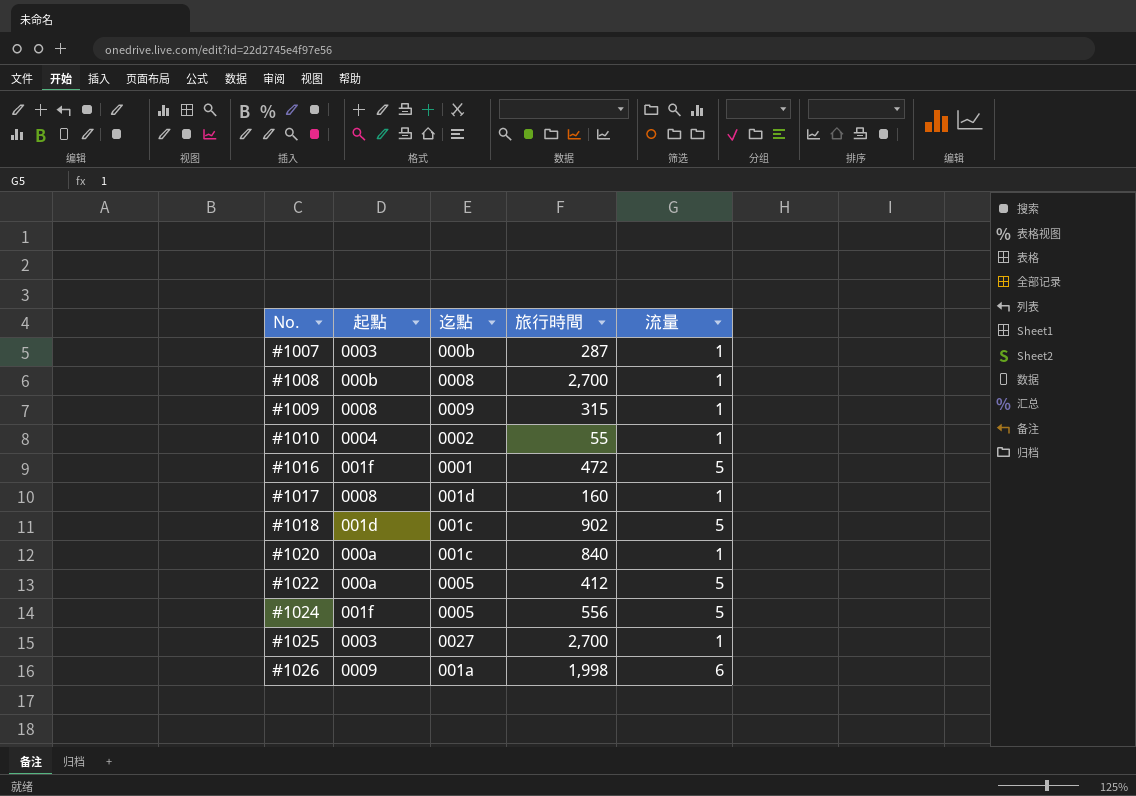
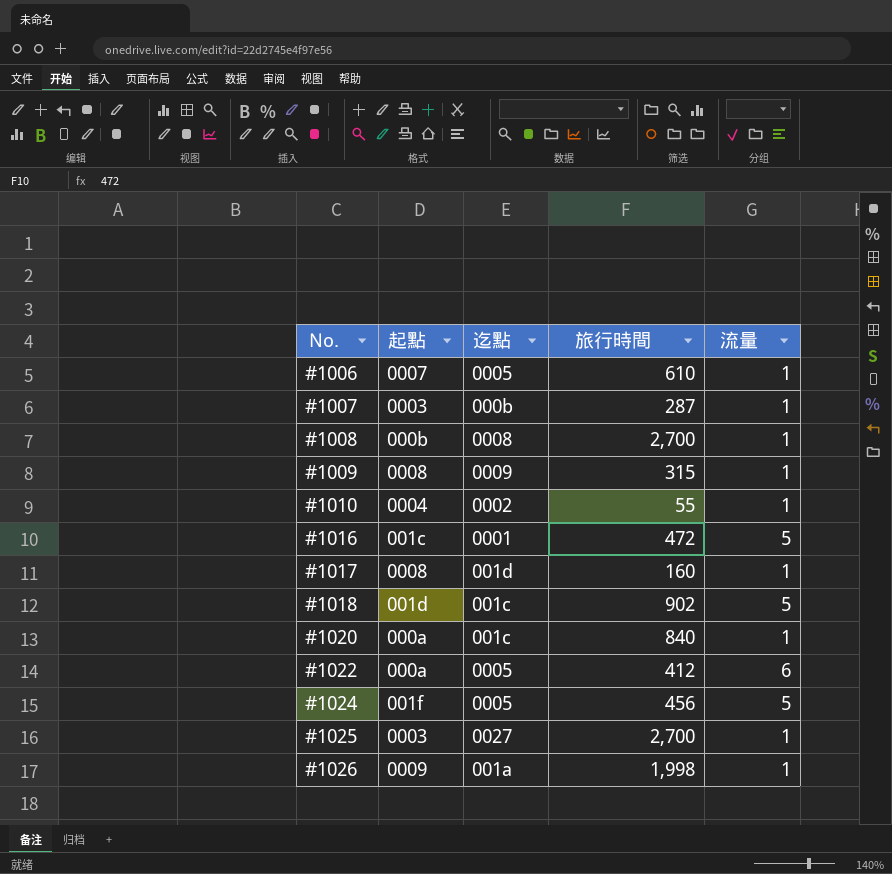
row #1006: none -> 0007 | 0005 | 610 | 1
#1016 | 起點: 001f -> 001c
#1022 | 流量: 5 -> 6
#1024 | 旅行時間: 556 -> 456
#1026 | 流量: 6 -> 1

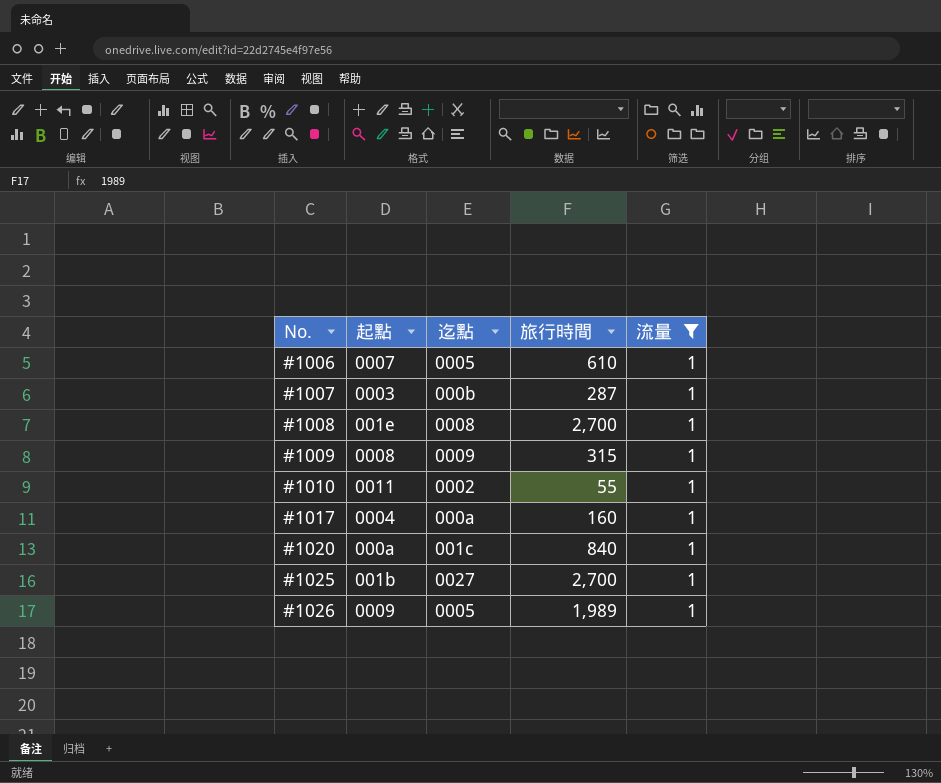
filter: none -> 流量 = 1
#1008 | 起點: 000b -> 001e
#1010 | 起點: 0004 -> 0011
#1017 | 起點: 0008 -> 0004
#1017 | 迄點: 001d -> 000a
#1025 | 起點: 0003 -> 001b
#1026 | 迄點: 001a -> 0005
#1026 | 旅行時間: 1,998 -> 1,989

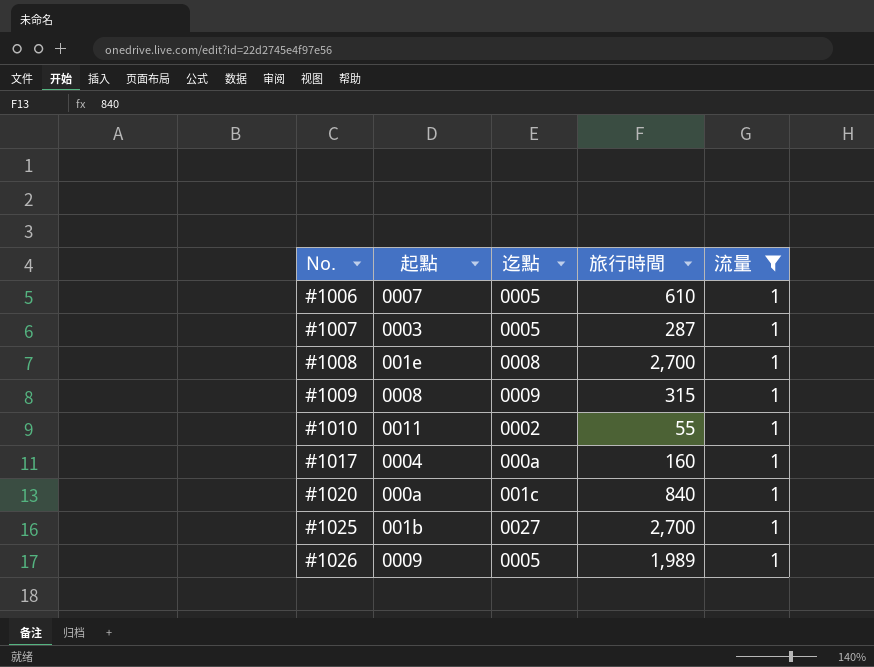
#1007 | 迄點: 000b -> 0005

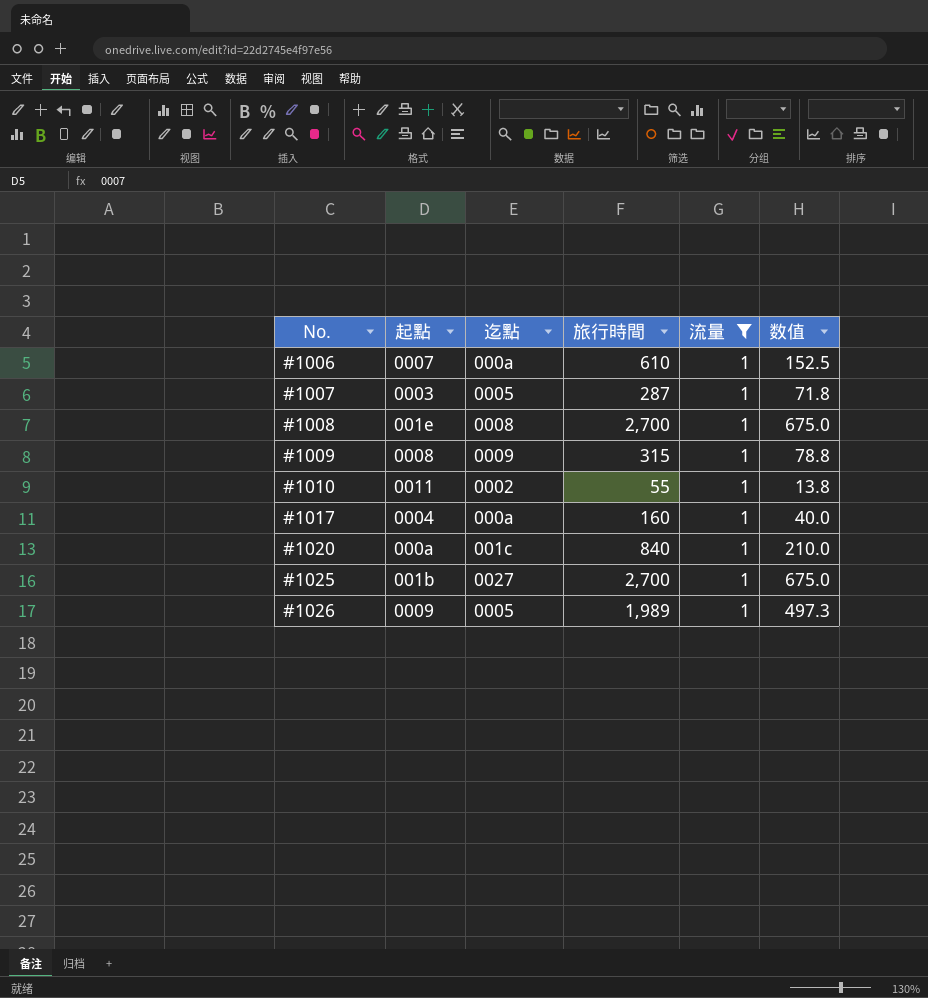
column 数值 | formula: none -> [旅行時間] * 0.25
#1006 | 迄點: 0005 -> 000a

